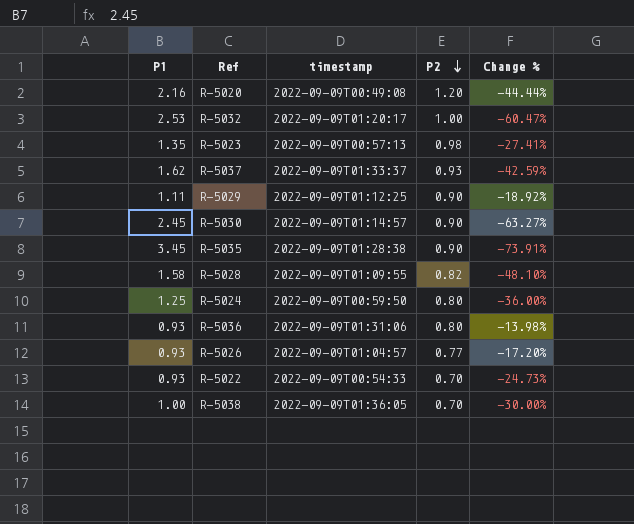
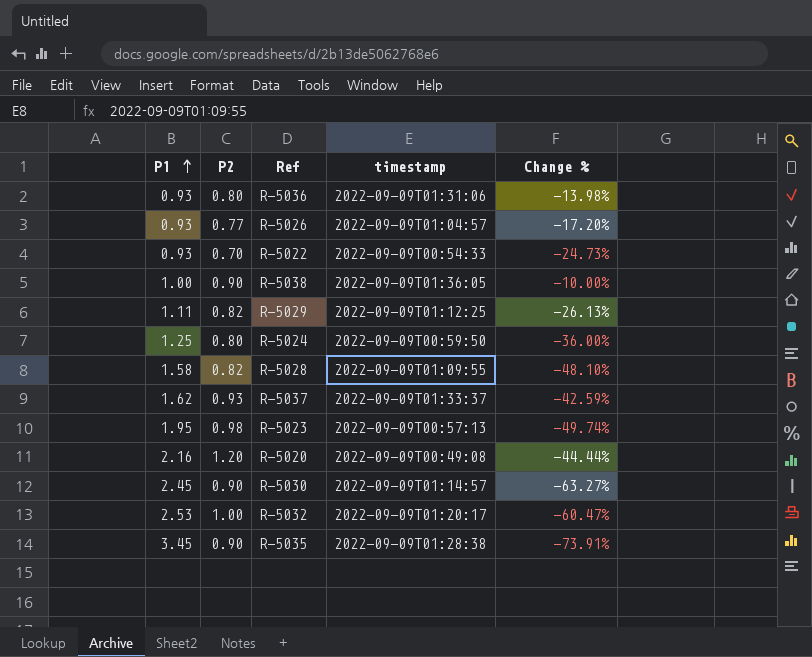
row order: P2 descending -> P1 ascending
column P2 | position: 4 -> 2
R-5038 | P2: 0.70 -> 0.90
R-5038 | Change %: -30.00% -> -10.00%
R-5029 | P2: 0.90 -> 0.82
R-5029 | Change %: -18.92% -> -26.13%
R-5023 | P1: 1.35 -> 1.95
R-5023 | Change %: -27.41% -> -49.74%

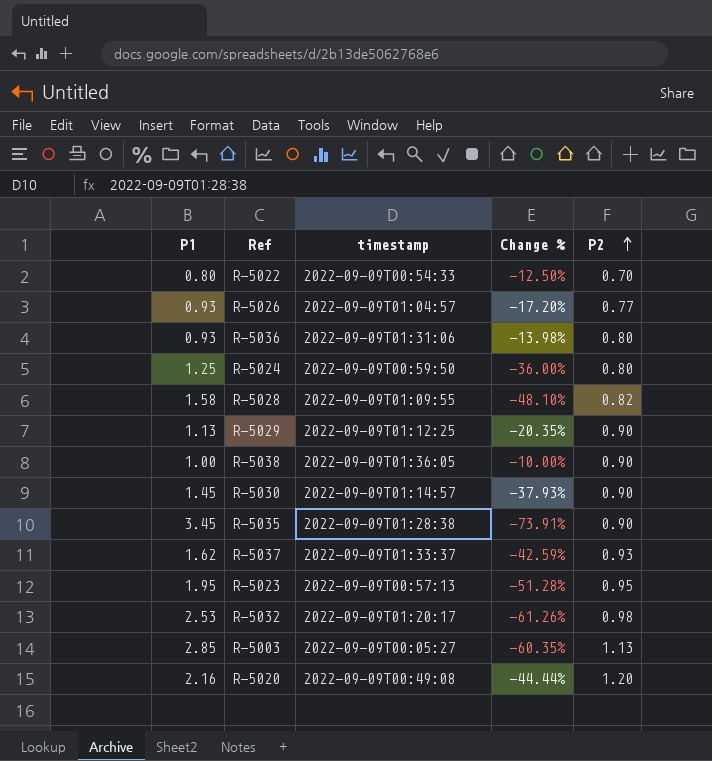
row order: P1 ascending -> P2 ascending
column P2 | position: 2 -> 5
R-5022 | P1: 0.93 -> 0.80
R-5022 | Change %: -24.73% -> -12.50%
R-5029 | P1: 1.11 -> 1.13
R-5029 | Change %: -26.13% -> -20.35%
R-5029 | P2: 0.82 -> 0.90
R-5030 | P1: 2.45 -> 1.45
R-5030 | Change %: -63.27% -> -37.93%
R-5023 | Change %: -49.74% -> -51.28%
R-5023 | P2: 0.98 -> 0.95
R-5032 | Change %: -60.47% -> -61.26%
R-5032 | P2: 1.00 -> 0.98
row R-5003: none -> 2.85 | 2022-09-09T00:05:27 | -60.35% | 1.13

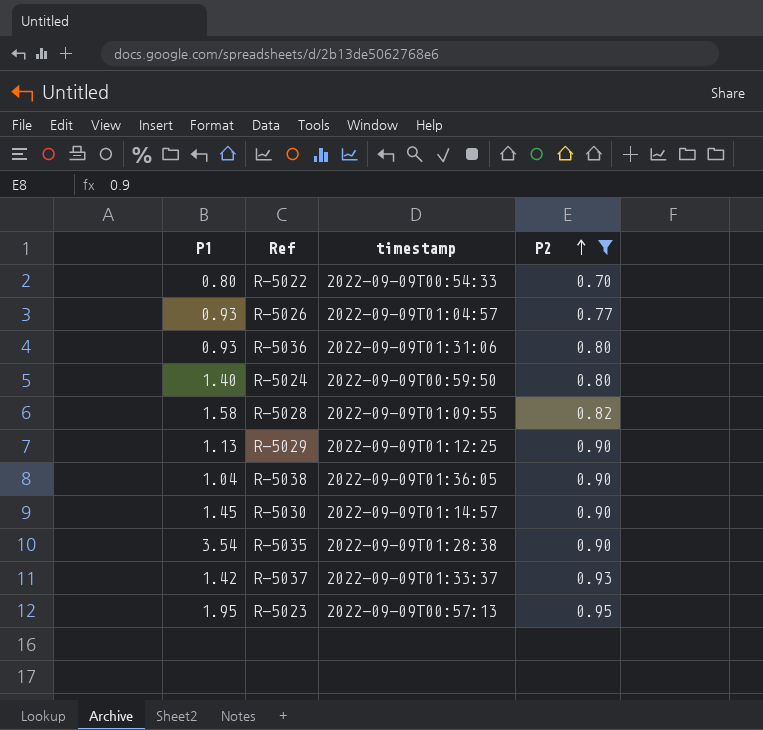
filter: none -> P2 <= 0.95
column Change % | formula: ([P2] - [P1]) / [P1] -> none
R-5024 | P1: 1.25 -> 1.40
R-5038 | P1: 1.00 -> 1.04
R-5035 | P1: 3.45 -> 3.54
R-5037 | P1: 1.62 -> 1.42

